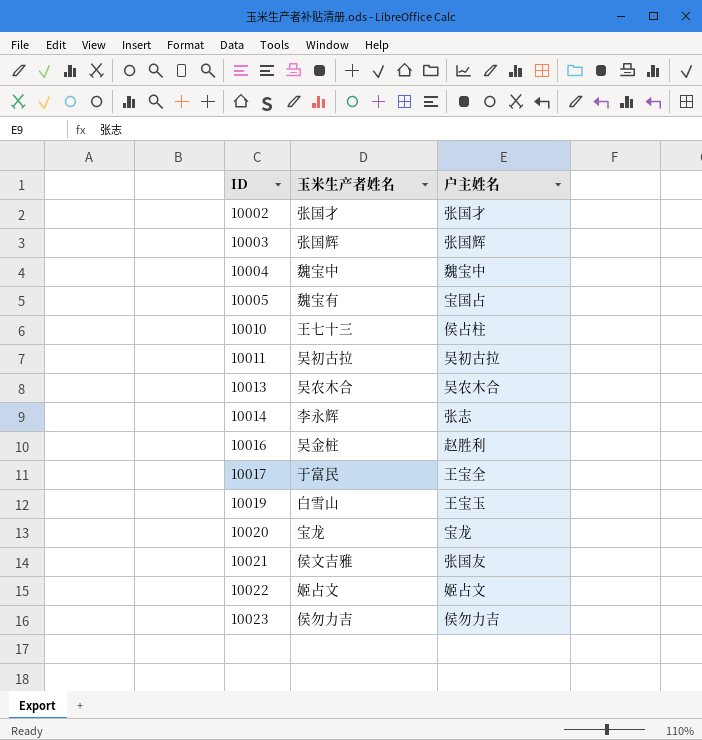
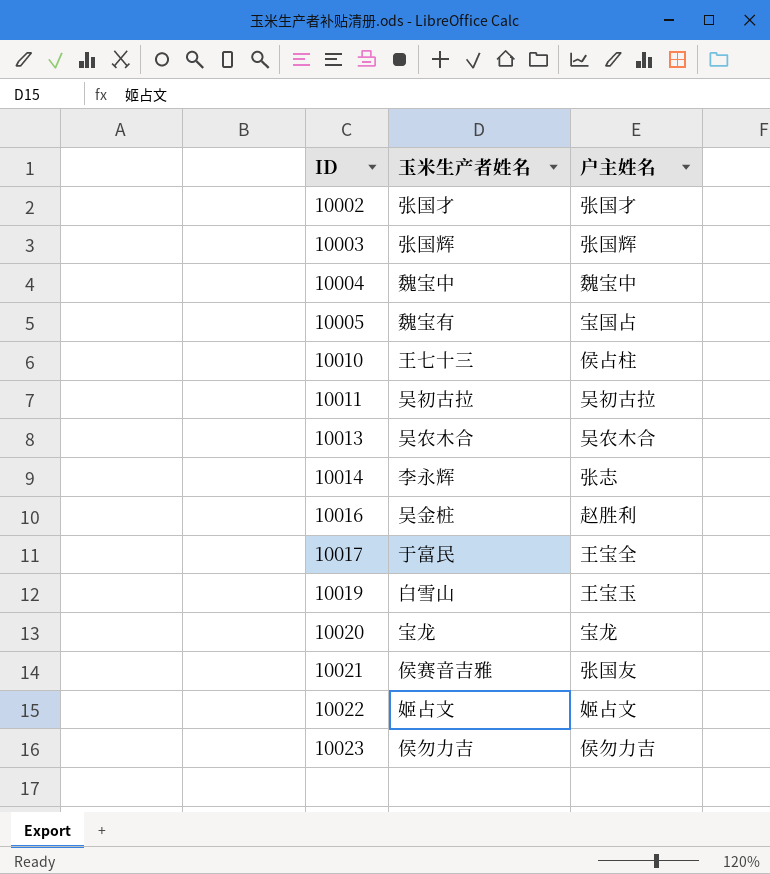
10021 | 玉米生产者姓名: 侯文吉雅 -> 侯赛音吉雅

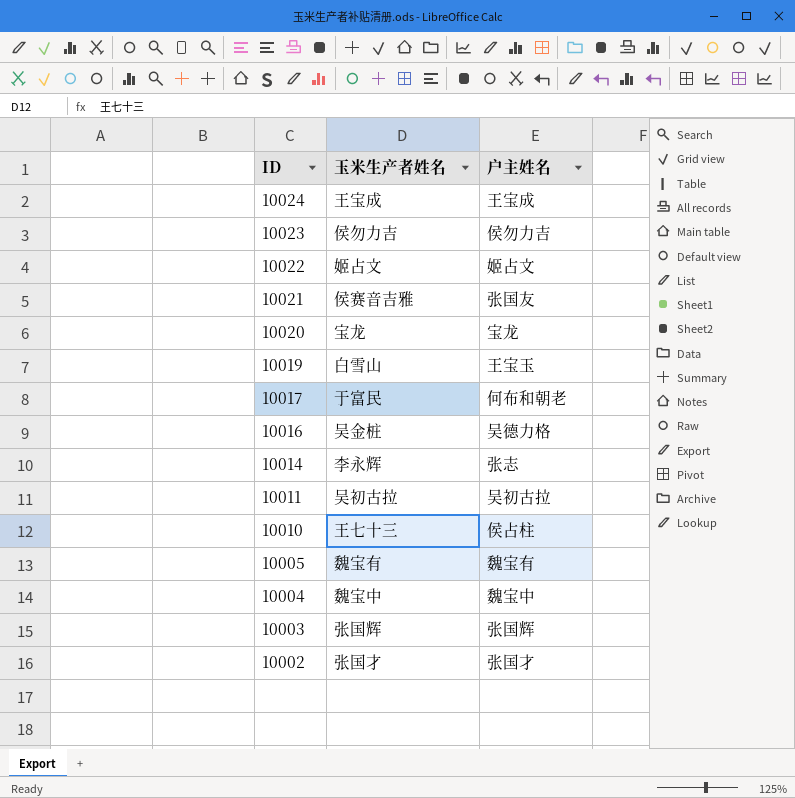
row order: ID ascending -> ID descending
row 10013: 吴农木合 | 吴农木合 -> none
row 10024: none -> 王宝成 | 王宝成
10017 | 户主姓名: 王宝全 -> 何布和朝老
10016 | 户主姓名: 赵胜利 -> 吴德力格
10005 | 户主姓名: 宝国占 -> 魏宝有

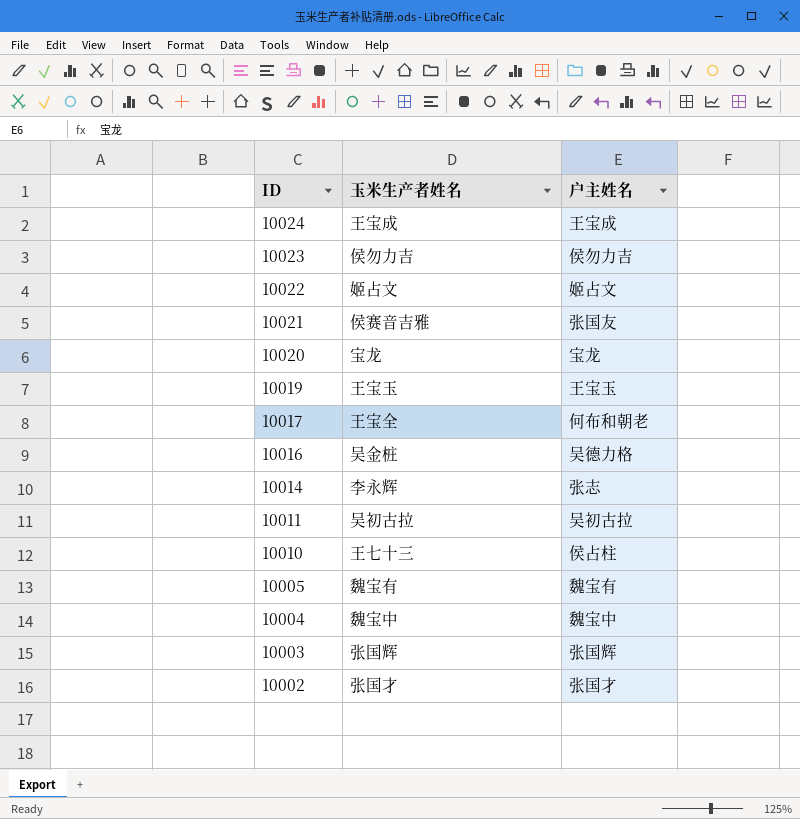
10019 | 玉米生产者姓名: 白雪山 -> 王宝玉
10017 | 玉米生产者姓名: 于富民 -> 王宝全

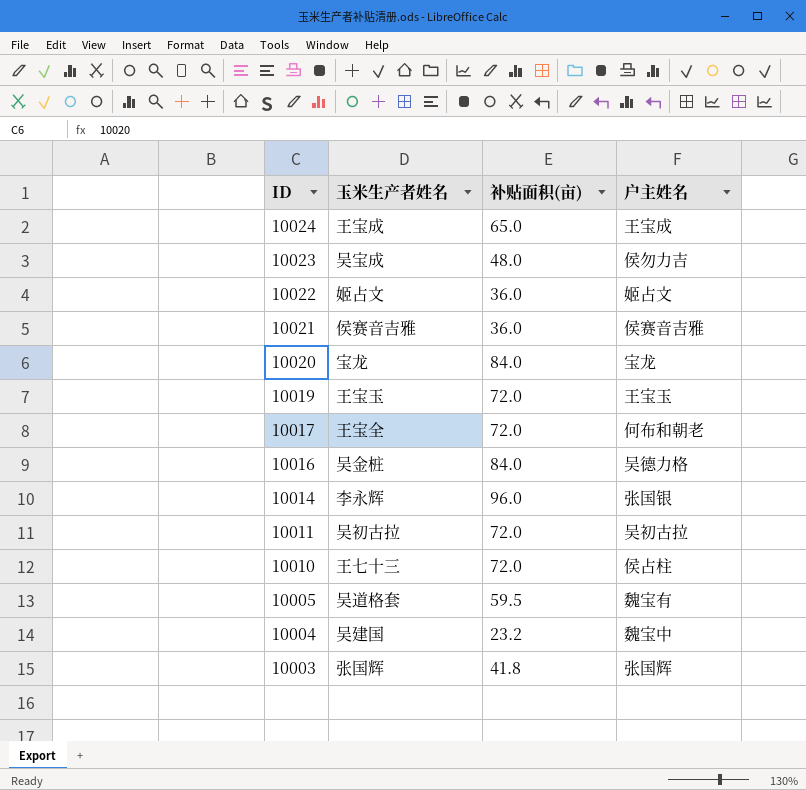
column 补贴面积(亩) | position: none -> 3
row 10002: 张国才 | 张国才 -> none
10023 | 玉米生产者姓名: 侯勿力吉 -> 吴宝成
10021 | 户主姓名: 张国友 -> 侯赛音吉雅
10014 | 户主姓名: 张志 -> 张国银
10005 | 玉米生产者姓名: 魏宝有 -> 吴道格套
10004 | 玉米生产者姓名: 魏宝中 -> 吴建国

